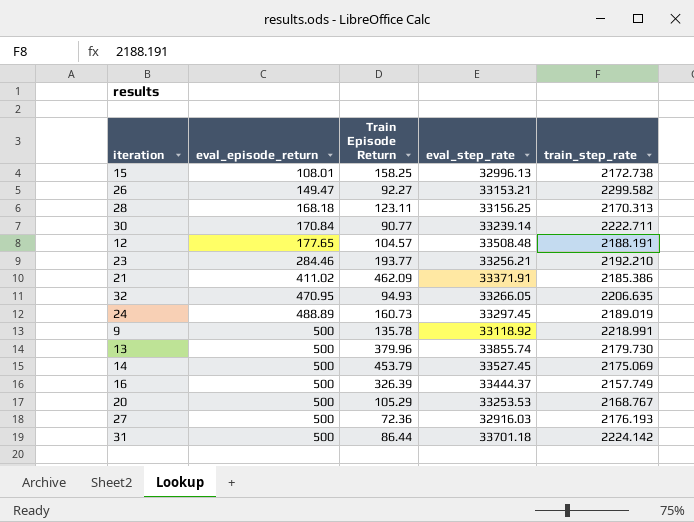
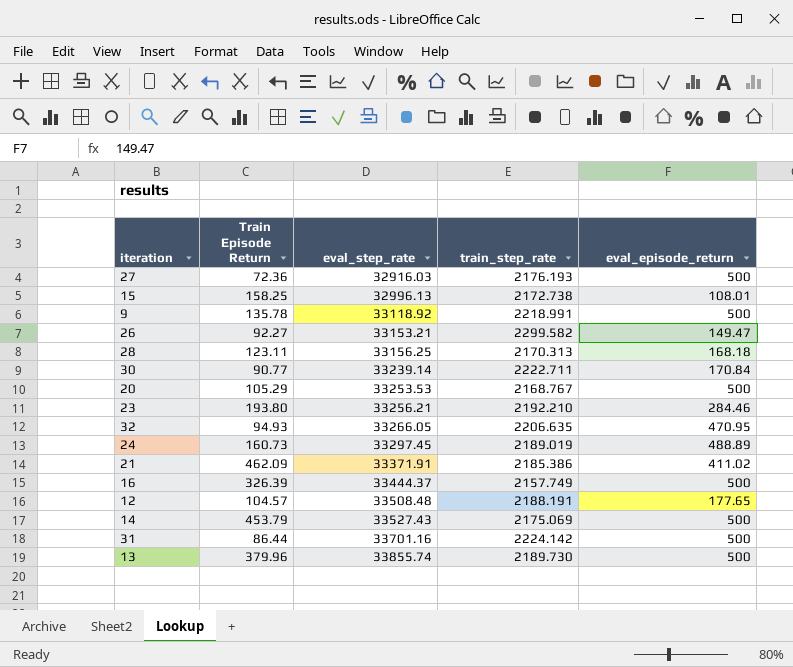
row order: eval_episode_return ascending -> eval_step_rate ascending
column eval_episode_return | position: 2 -> 5
23 | Train Episode Return: 193.77 -> 193.80
14 | eval_step_rate: 33527.45 -> 33527.43
31 | eval_step_rate: 33701.18 -> 33701.16
13 | train_step_rate: 2179.730 -> 2189.730

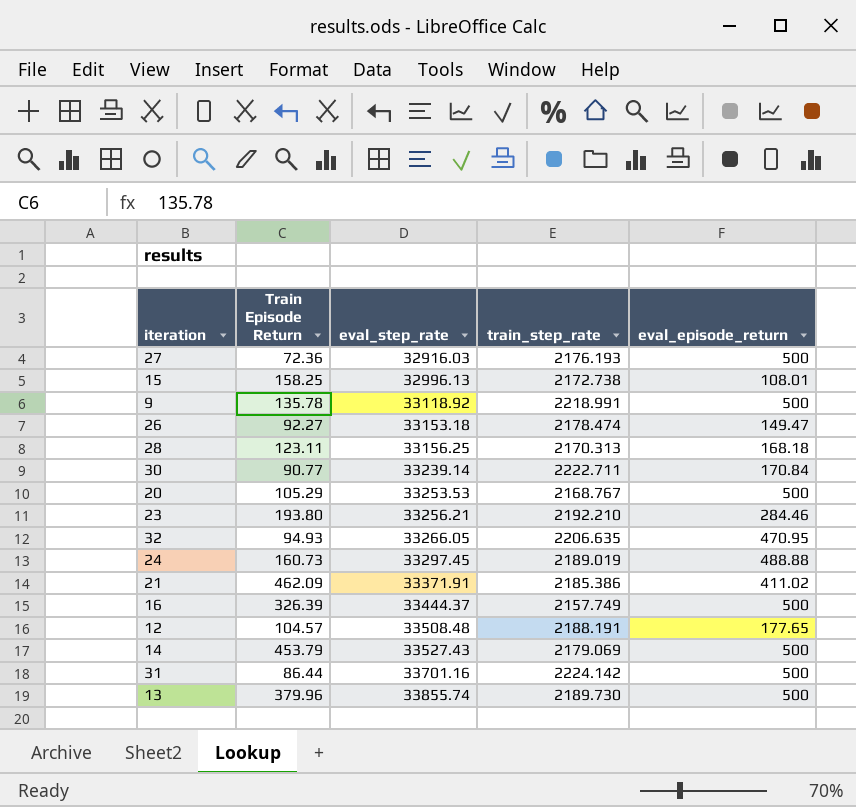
26 | eval_step_rate: 33153.21 -> 33153.18
26 | train_step_rate: 2299.582 -> 2178.474
24 | eval_episode_return: 488.89 -> 488.88
14 | train_step_rate: 2175.069 -> 2179.069

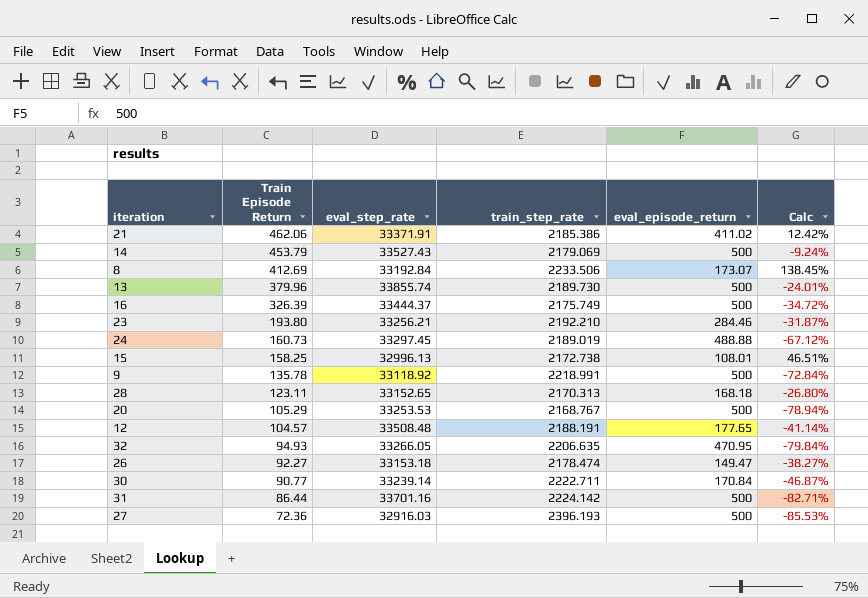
row order: eval_step_rate ascending -> Train Episode Return descending
column Calc | formula: none -> ([Train Episode Return] - [eval_episode_return]) / [eval_episode_return]
21 | Train Episode Return: 462.09 -> 462.06
row 8: none -> 412.69 | 33192.84 | 2233.506 | 173.07 | 138.45%
16 | train_step_rate: 2157.749 -> 2175.749
28 | eval_step_rate: 33156.25 -> 33152.65
27 | train_step_rate: 2176.193 -> 2396.193

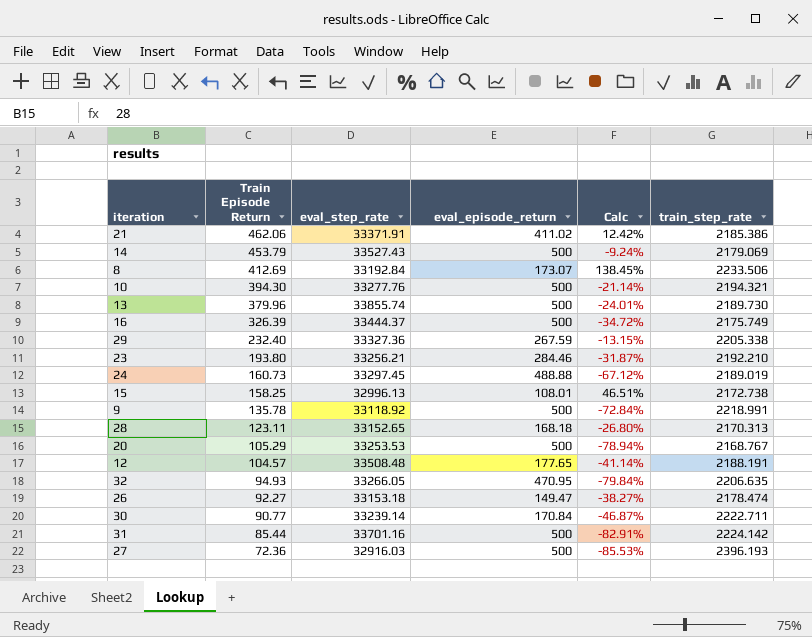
column train_step_rate | position: 4 -> 6
row 10: none -> 394.30 | 33277.76 | 500 | -21.14% | 2194.321
row 29: none -> 232.40 | 33327.36 | 267.59 | -13.15% | 2205.338
31 | Train Episode Return: 86.44 -> 85.44
31 | Calc: -82.71% -> -82.91%

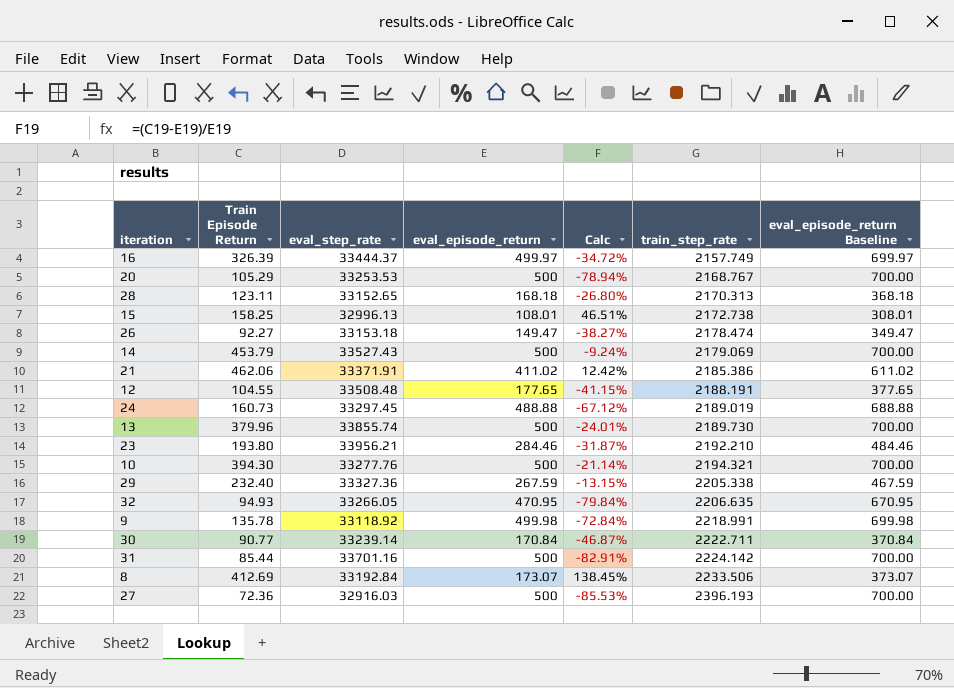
row order: Train Episode Return descending -> train_step_rate ascending
column eval_episode_return Baseline | formula: none -> [eval_episode_return] + 200
16 | eval_episode_return: 500 -> 499.97
16 | train_step_rate: 2175.749 -> 2157.749
12 | Train Episode Return: 104.57 -> 104.55
12 | Calc: -41.14% -> -41.15%
23 | eval_step_rate: 33256.21 -> 33956.21
9 | eval_episode_return: 500 -> 499.98

